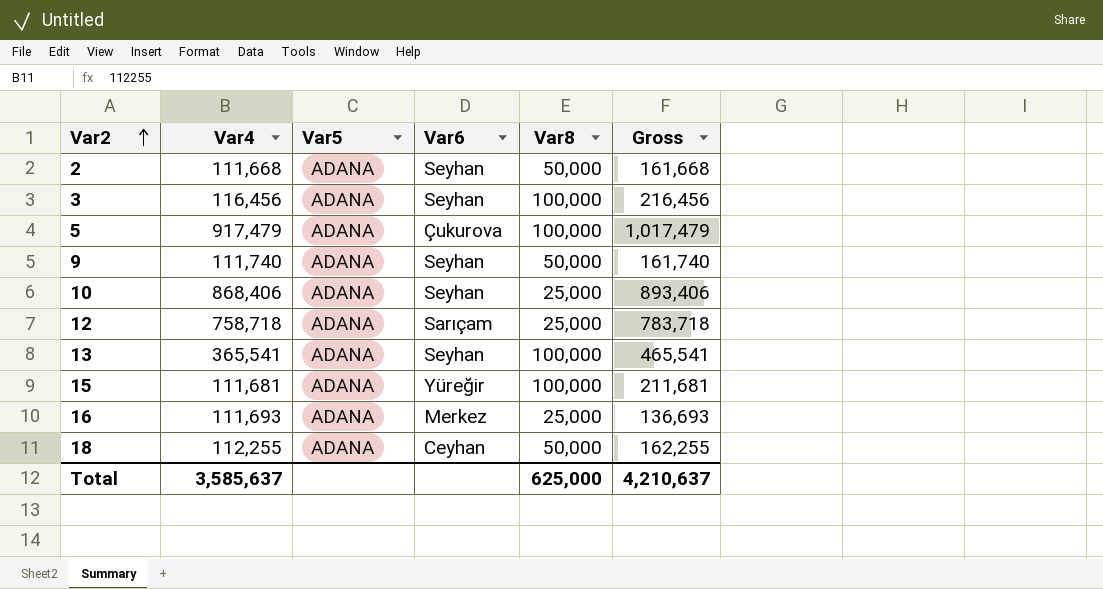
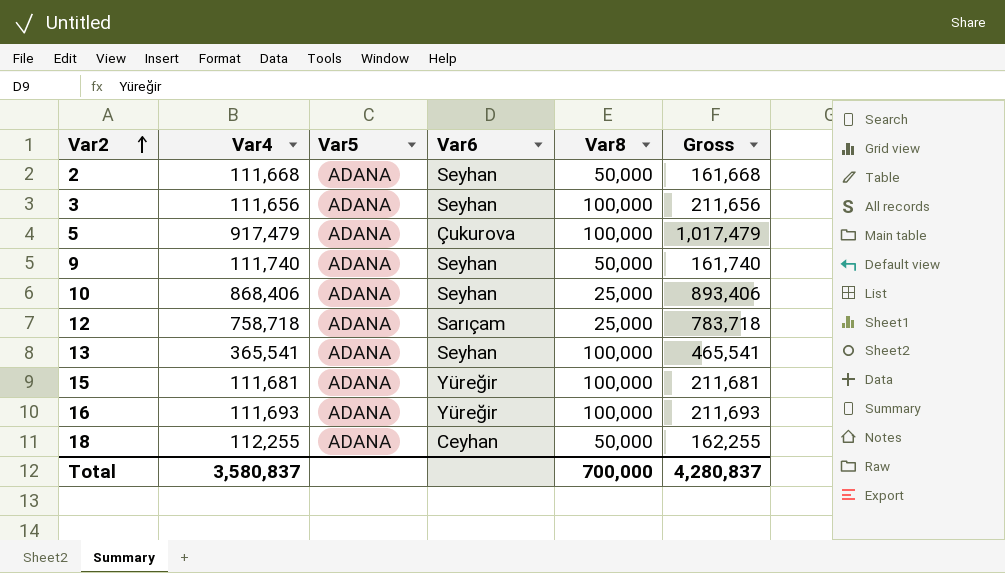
3 | Var4: 116,456 -> 111,656
3 | Gross: 216,456 -> 211,656
16 | Var6: Merkez -> Yüreğir
16 | Var8: 25,000 -> 100,000
16 | Gross: 136,693 -> 211,693
Total | Var4: 3,585,637 -> 3,580,837
Total | Var8: 625,000 -> 700,000
Total | Gross: 4,210,637 -> 4,280,837

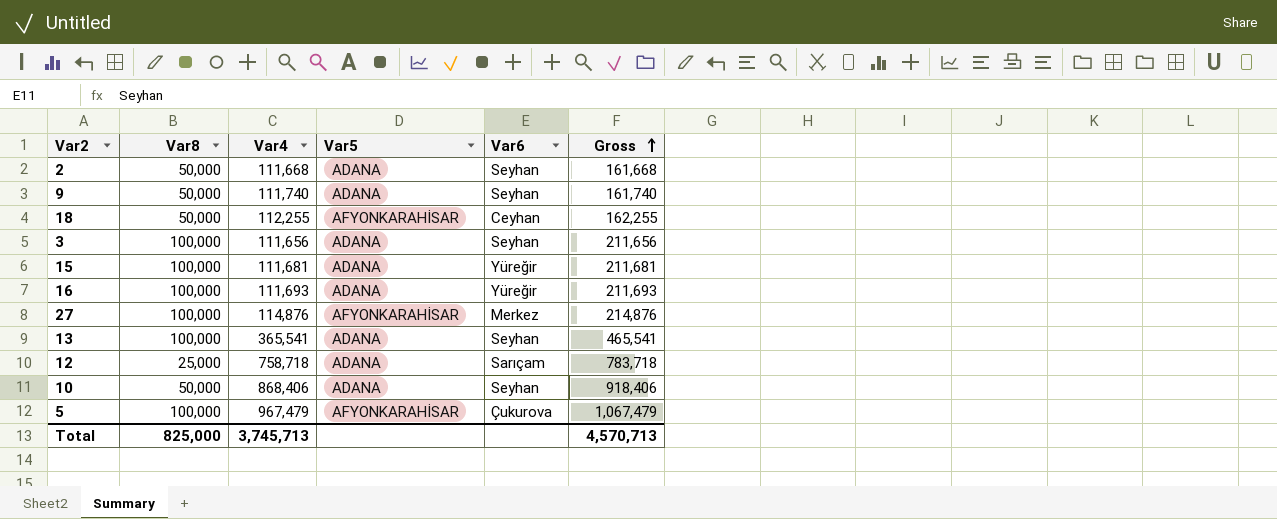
row order: Var2 ascending -> Gross ascending
column Var8 | position: 5 -> 2
18 | Var5: ADANA -> AFYONKARAHİSAR
row 27: none -> 100,000 | 114,876 | AFYONKARAHİSAR | Merkez | 214,876
10 | Var8: 25,000 -> 50,000
10 | Gross: 893,406 -> 918,406
5 | Var4: 917,479 -> 967,479
5 | Var5: ADANA -> AFYONKARAHİSAR
5 | Gross: 1,017,479 -> 1,067,479
Total | Var8: 700,000 -> 825,000
Total | Var4: 3,580,837 -> 3,745,713
Total | Gross: 4,280,837 -> 4,570,713

